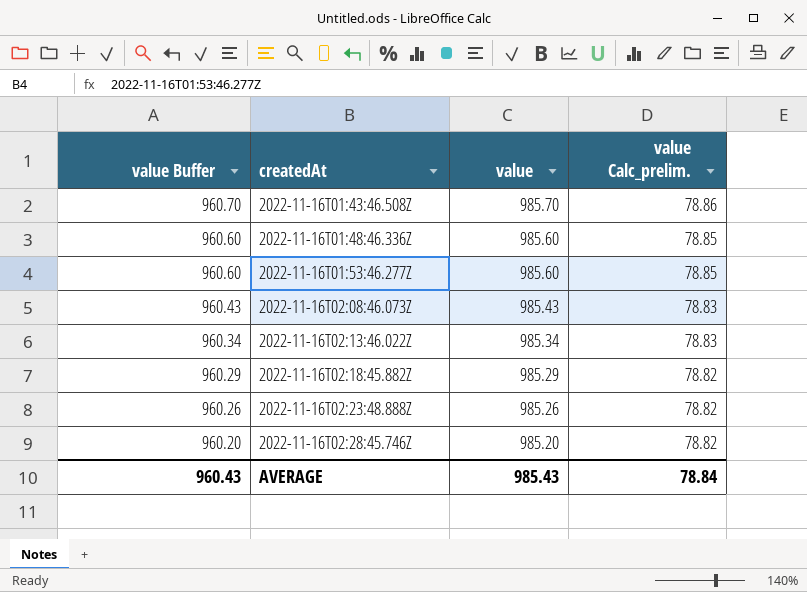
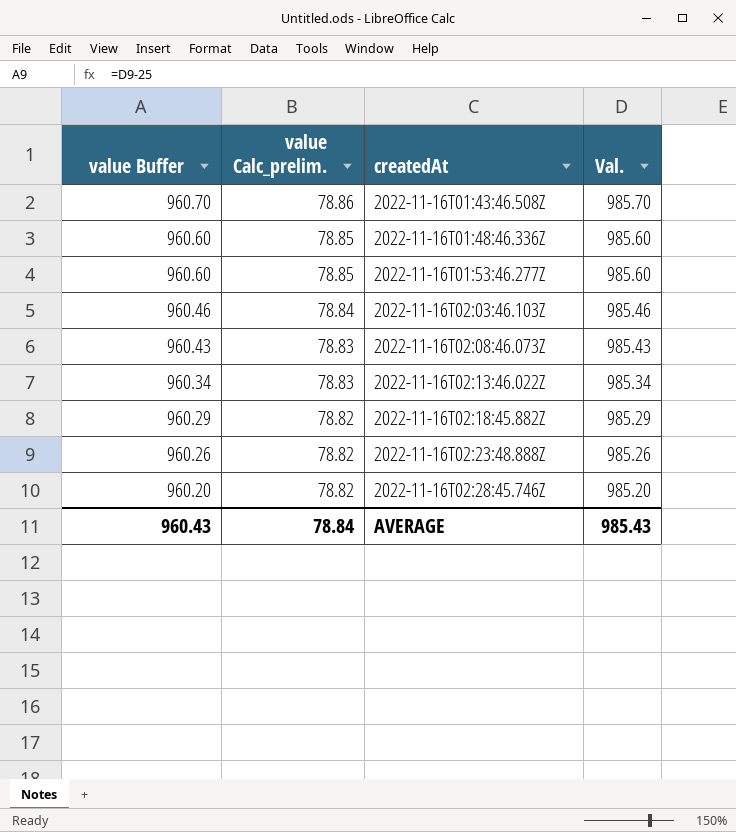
column value Calc_prelim. | position: 4 -> 2
column name: value -> Val.
row 2022-11-16T02:03:46.103Z: none -> 960.46 | 78.84 | 985.46

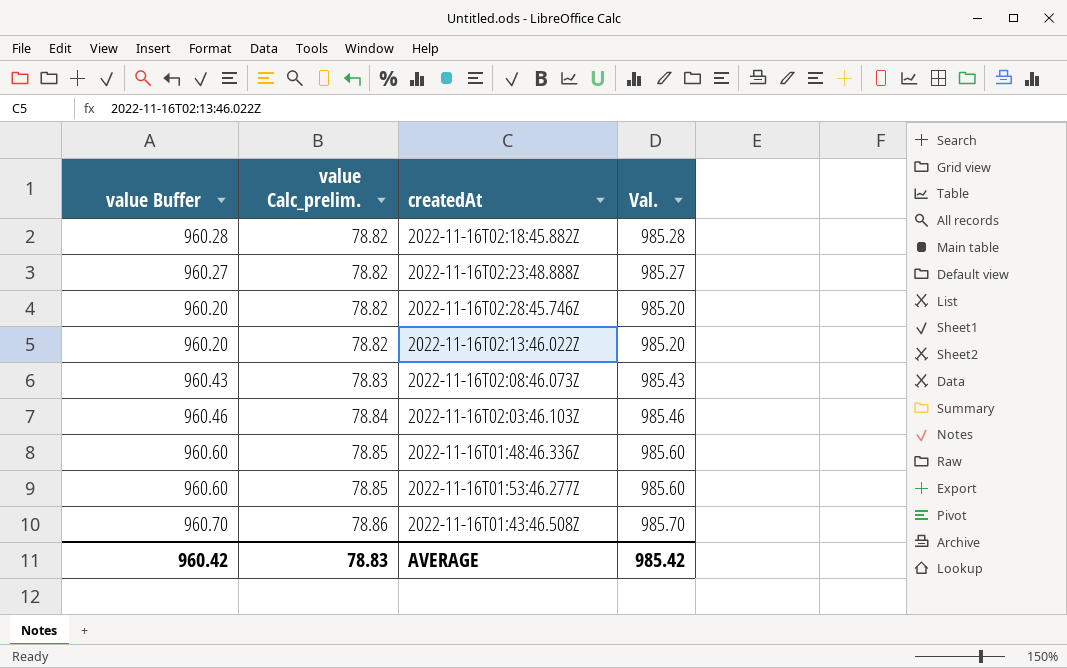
row order: value Buffer descending -> value Calc_prelim. ascending
2022-11-16T02:18:45.882Z | value Buffer: 960.29 -> 960.28
2022-11-16T02:18:45.882Z | Val.: 985.29 -> 985.28
2022-11-16T02:23:48.888Z | value Buffer: 960.26 -> 960.27
2022-11-16T02:23:48.888Z | Val.: 985.26 -> 985.27
2022-11-16T02:13:46.022Z | value Buffer: 960.34 -> 960.20
2022-11-16T02:13:46.022Z | value Calc_prelim.: 78.83 -> 78.82
2022-11-16T02:13:46.022Z | Val.: 985.34 -> 985.20
AVERAGE | value Buffer: 960.43 -> 960.42
AVERAGE | value Calc_prelim.: 78.84 -> 78.83
AVERAGE | Val.: 985.43 -> 985.42

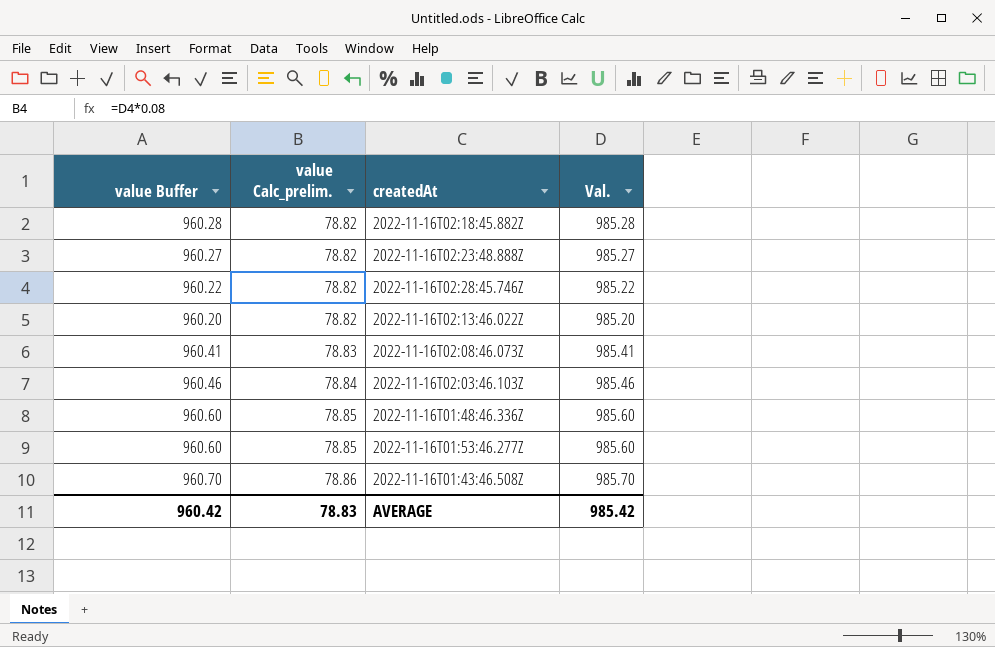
2022-11-16T02:28:45.746Z | value Buffer: 960.20 -> 960.22
2022-11-16T02:28:45.746Z | Val.: 985.20 -> 985.22
2022-11-16T02:08:46.073Z | value Buffer: 960.43 -> 960.41
2022-11-16T02:08:46.073Z | Val.: 985.43 -> 985.41

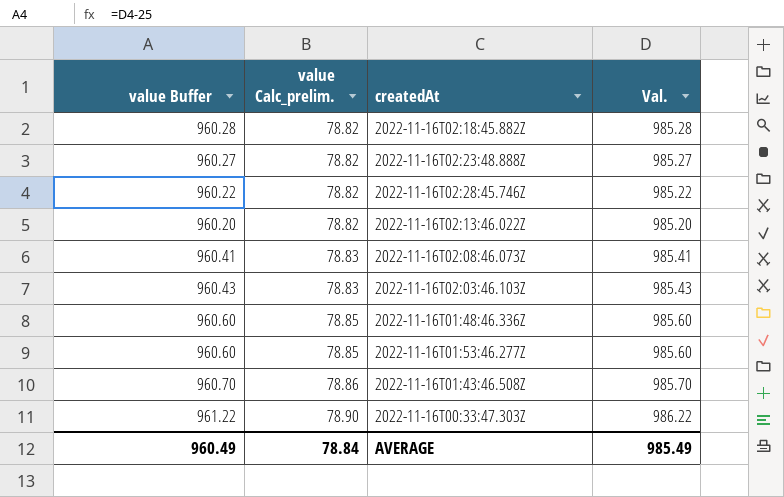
2022-11-16T02:03:46.103Z | value Buffer: 960.46 -> 960.43
2022-11-16T02:03:46.103Z | value Calc_prelim.: 78.84 -> 78.83
2022-11-16T02:03:46.103Z | Val.: 985.46 -> 985.43
row 2022-11-16T00:33:47.303Z: none -> 961.22 | 78.90 | 986.22
AVERAGE | value Buffer: 960.42 -> 960.49
AVERAGE | value Calc_prelim.: 78.83 -> 78.84
AVERAGE | Val.: 985.42 -> 985.49

